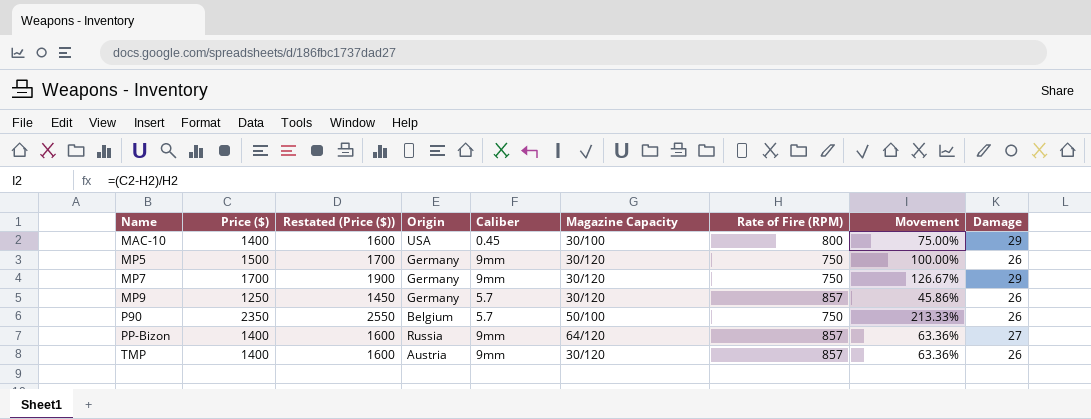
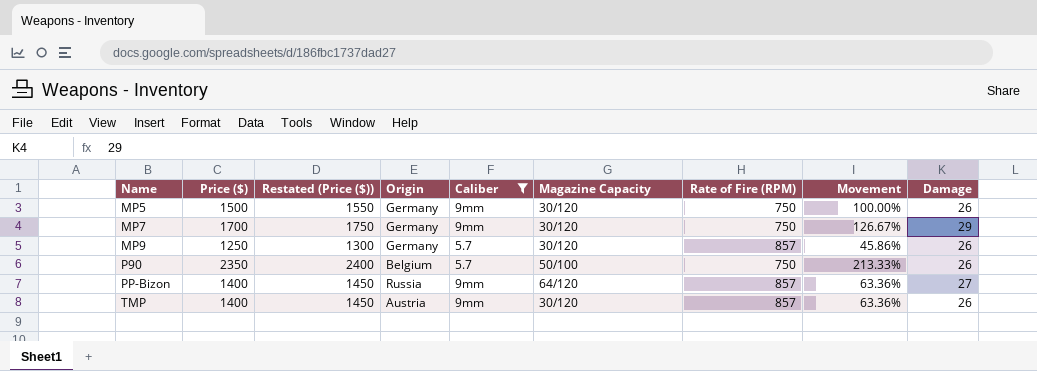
filter: none -> Caliber != 0.45
column Restated (Price ($)) | formula: [Price ($)] + 200 -> [Price ($)] + 50

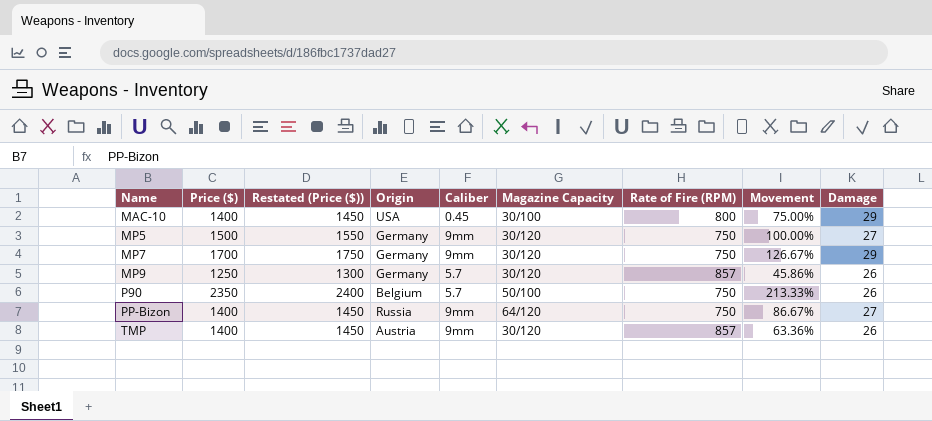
filter: Caliber != 0.45 -> none
MP5 | Damage: 26 -> 27
PP-Bizon | Rate of Fire (RPM): 857 -> 750
PP-Bizon | Movement: 63.36% -> 86.67%

